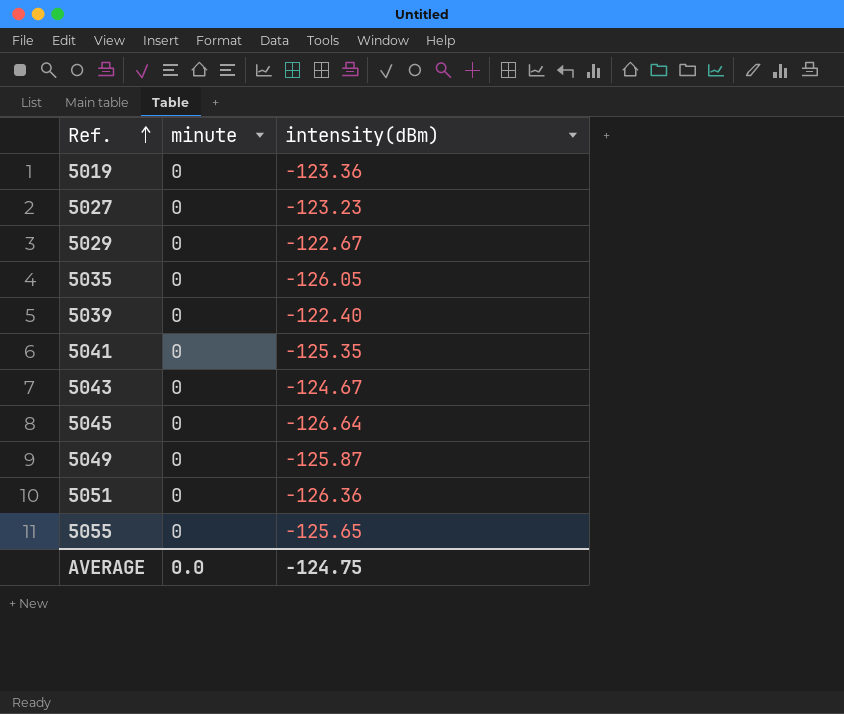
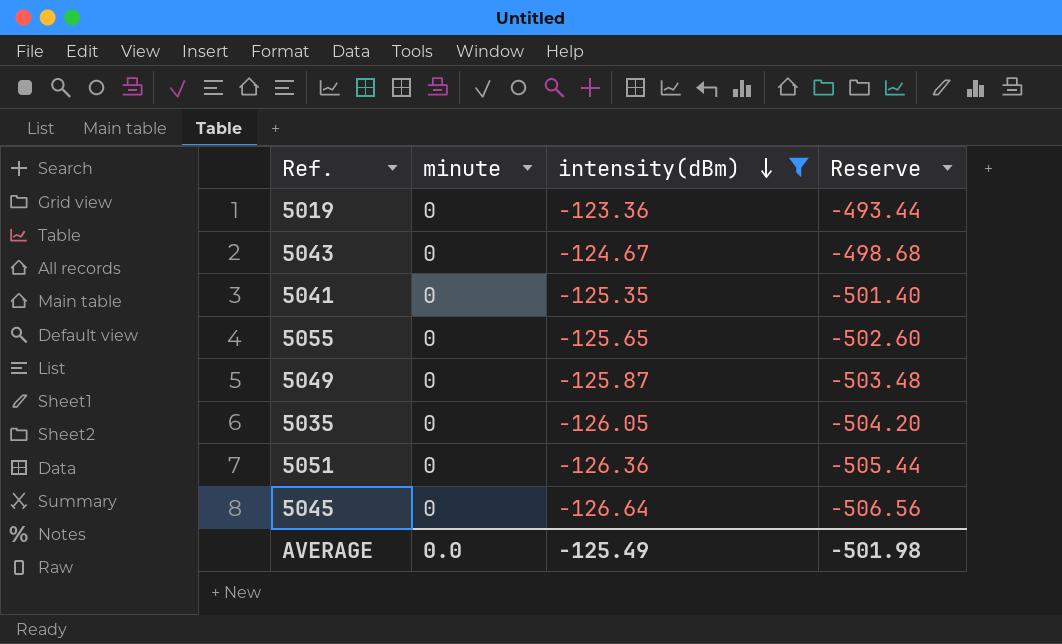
filter: none -> intensity(dBm) <= -123.36
row order: Ref. ascending -> intensity(dBm) descending
column Reserve | formula: none -> [intensity(dBm)] * 4
AVERAGE | intensity(dBm): -124.75 -> -125.49

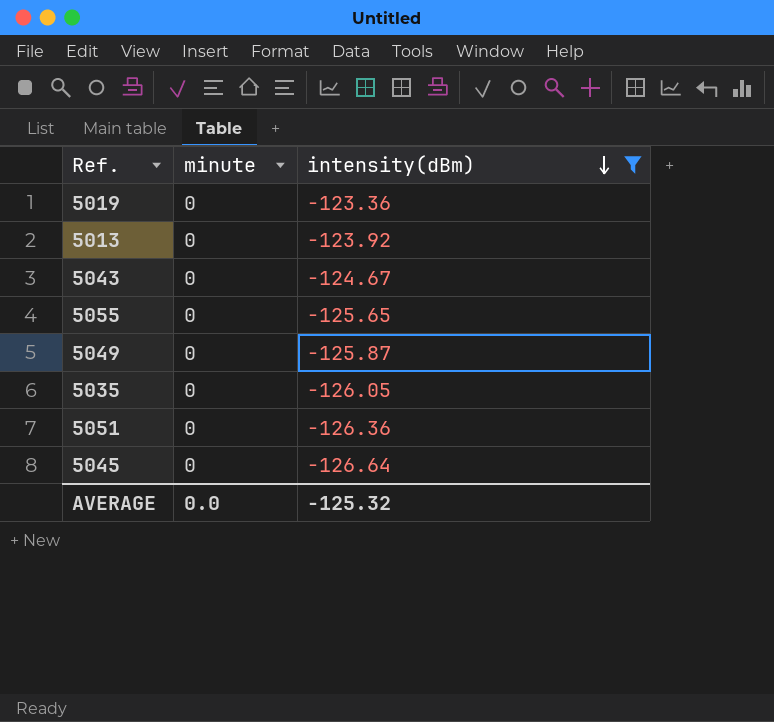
column Reserve | formula: [intensity(dBm)] * 4 -> none
row 5041: 0 | -125.35 | -501.40 -> none
row 5013: none -> 0 | -123.92
AVERAGE | intensity(dBm): -125.49 -> -125.32

